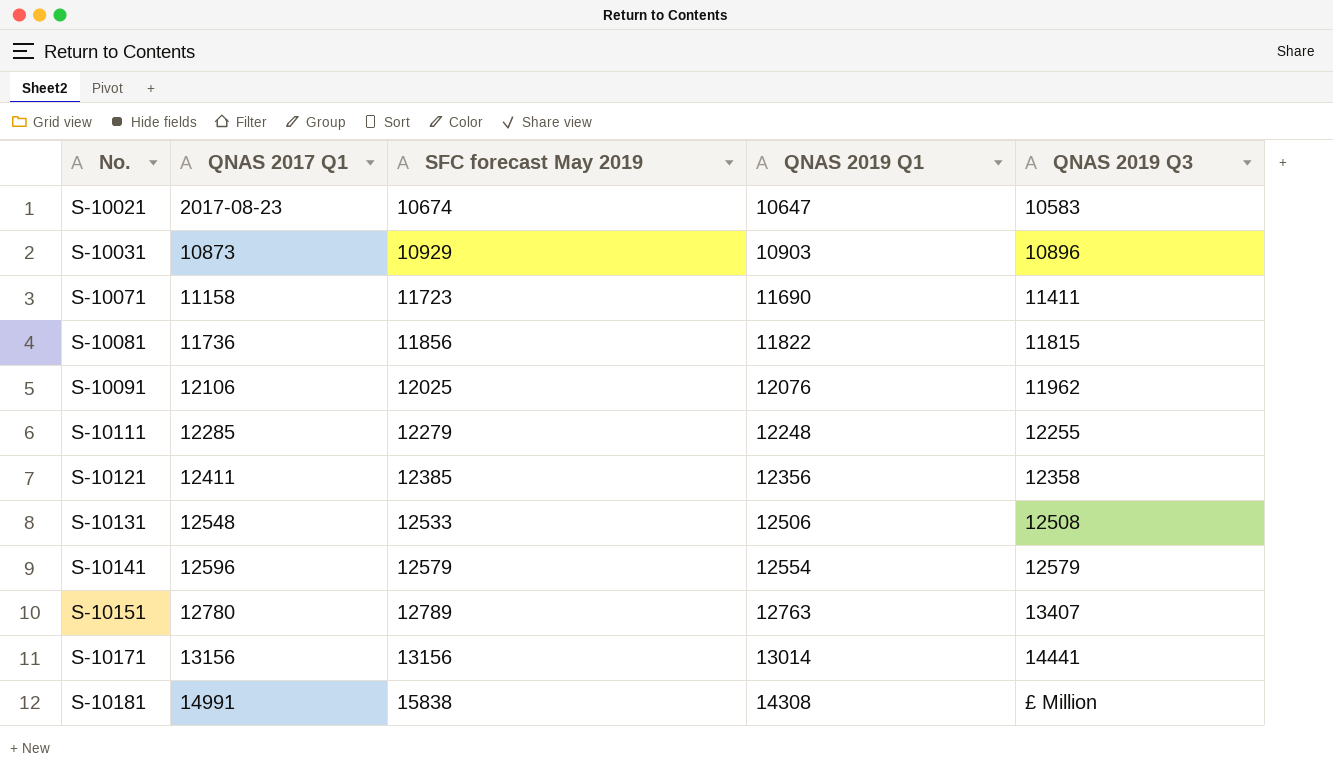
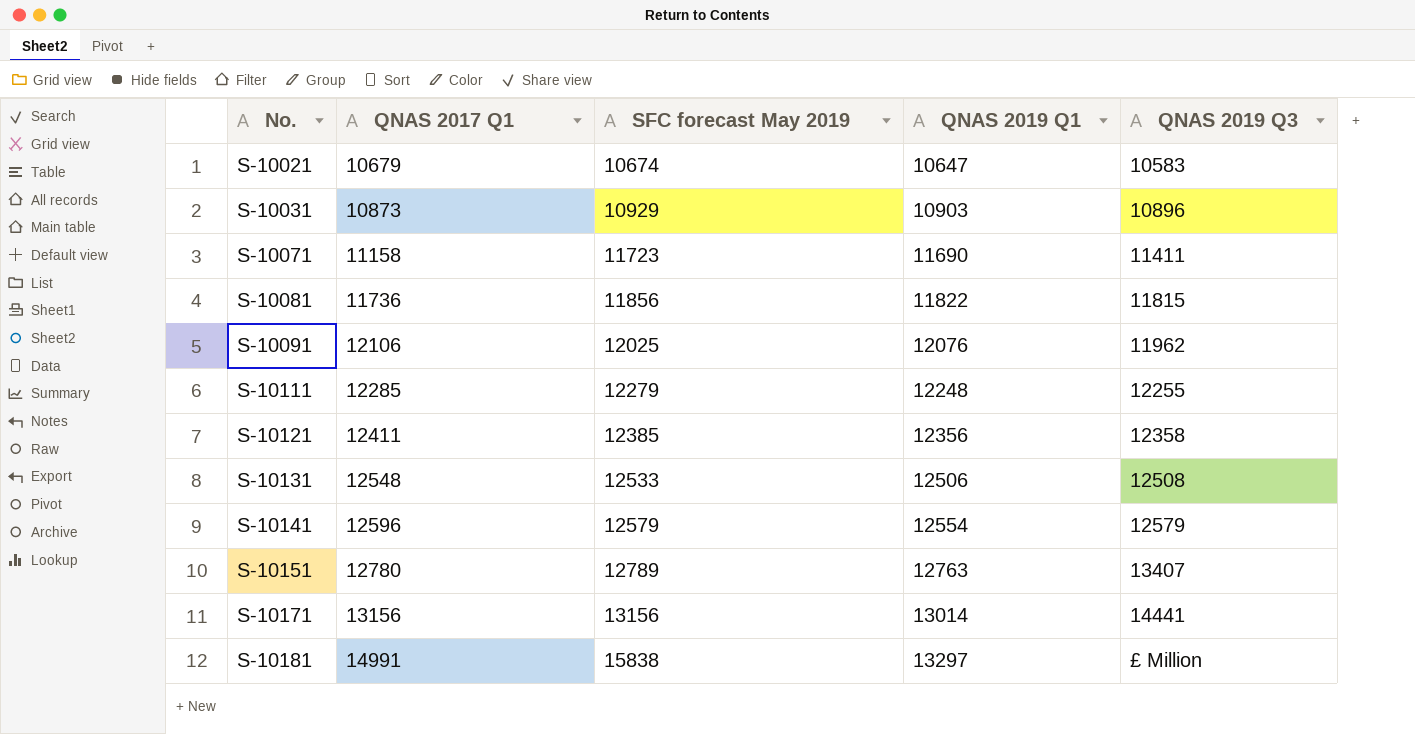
S-10021 | QNAS 2017 Q1: 2017-08-23 -> 10679
S-10181 | QNAS 2019 Q1: 14308 -> 13297

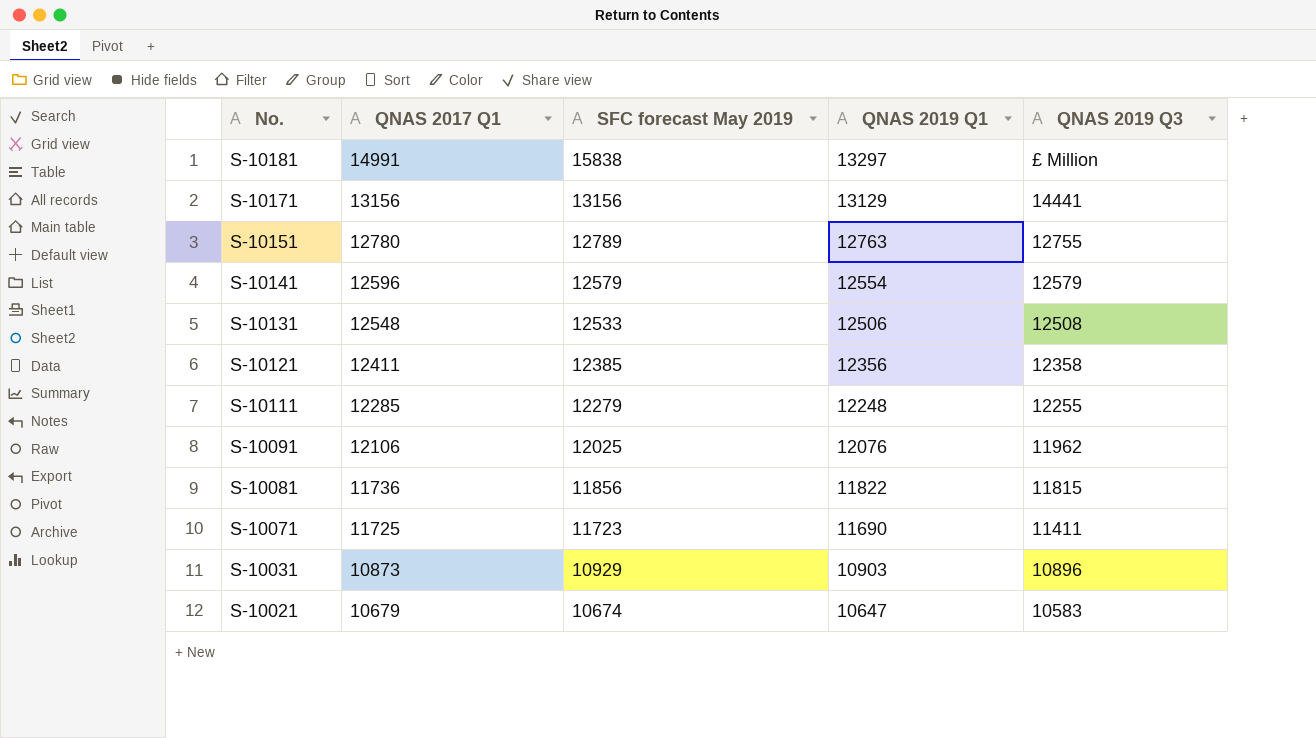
row order: No. ascending -> No. descending
S-10171 | QNAS 2019 Q1: 13014 -> 13129
S-10151 | QNAS 2019 Q3: 13407 -> 12755
S-10071 | QNAS 2017 Q1: 11158 -> 11725

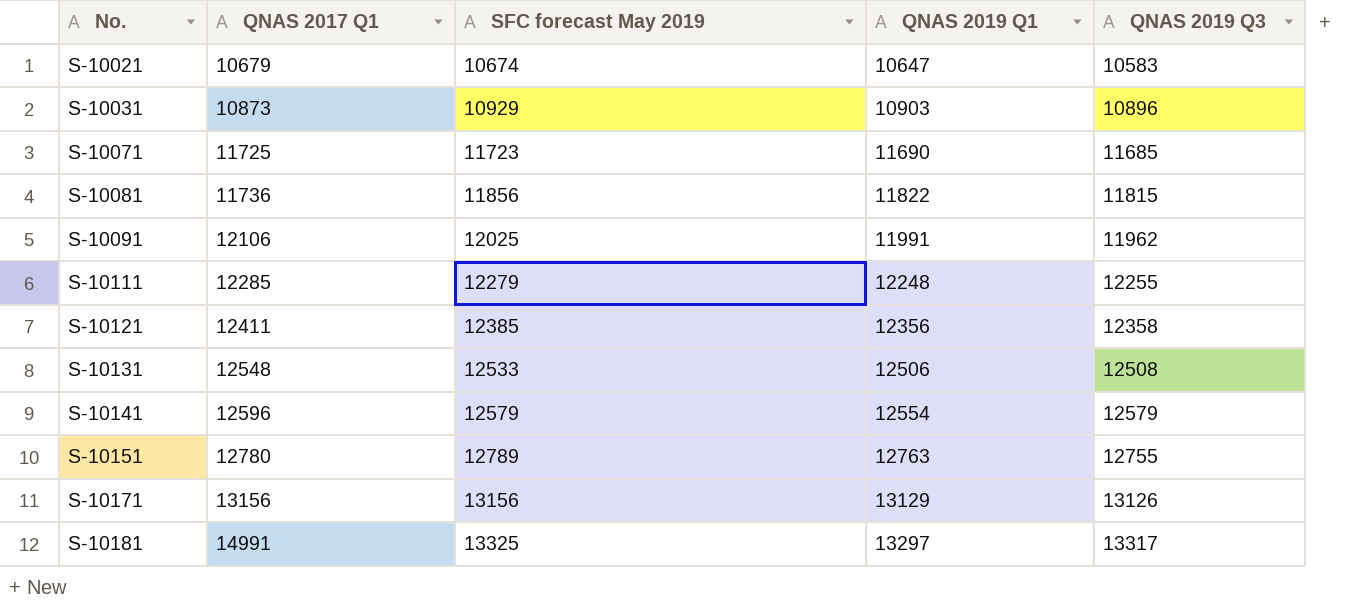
row order: No. descending -> No. ascending
S-10071 | QNAS 2019 Q3: 11411 -> 11685
S-10091 | QNAS 2019 Q1: 12076 -> 11991
S-10171 | QNAS 2019 Q3: 14441 -> 13126
S-10181 | SFC forecast May 2019: 15838 -> 13325
S-10181 | QNAS 2019 Q3: £ Million -> 13317

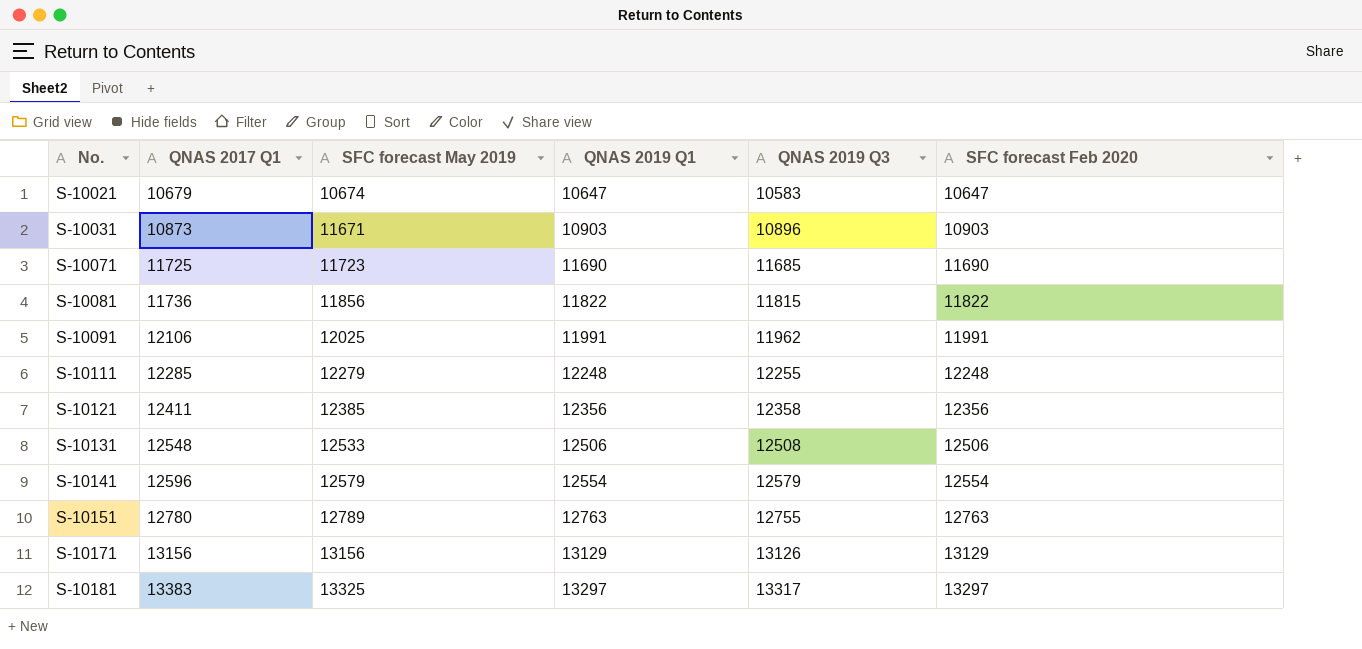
column SFC forecast Feb 2020 | position: none -> 6
S-10031 | SFC forecast May 2019: 10929 -> 11671
S-10181 | QNAS 2017 Q1: 14991 -> 13383

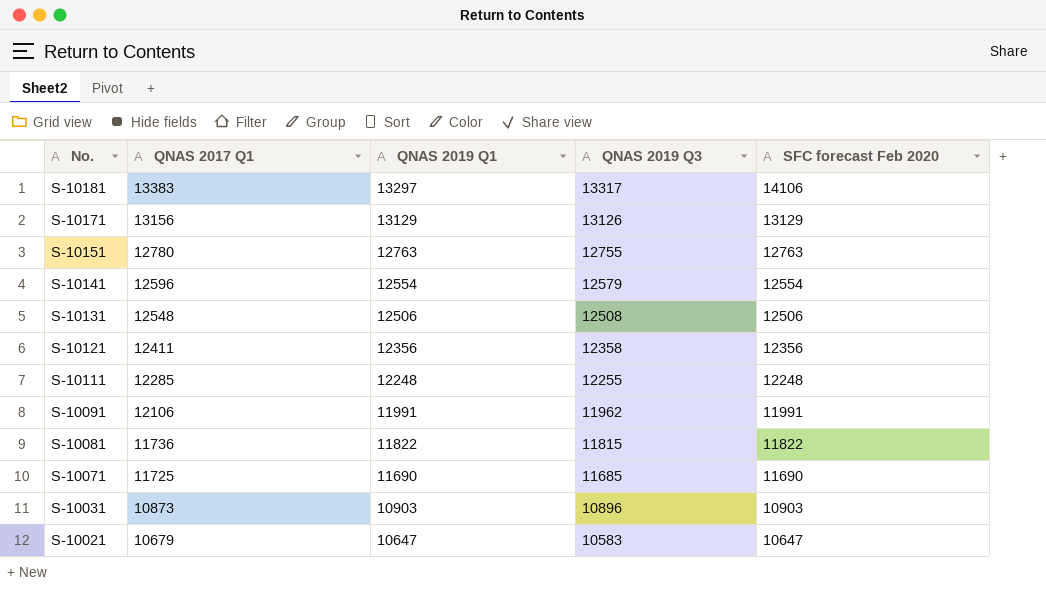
row order: No. ascending -> No. descending
column SFC forecast May 2019 | position: 3 -> none
S-10181 | SFC forecast Feb 2020: 13297 -> 14106

